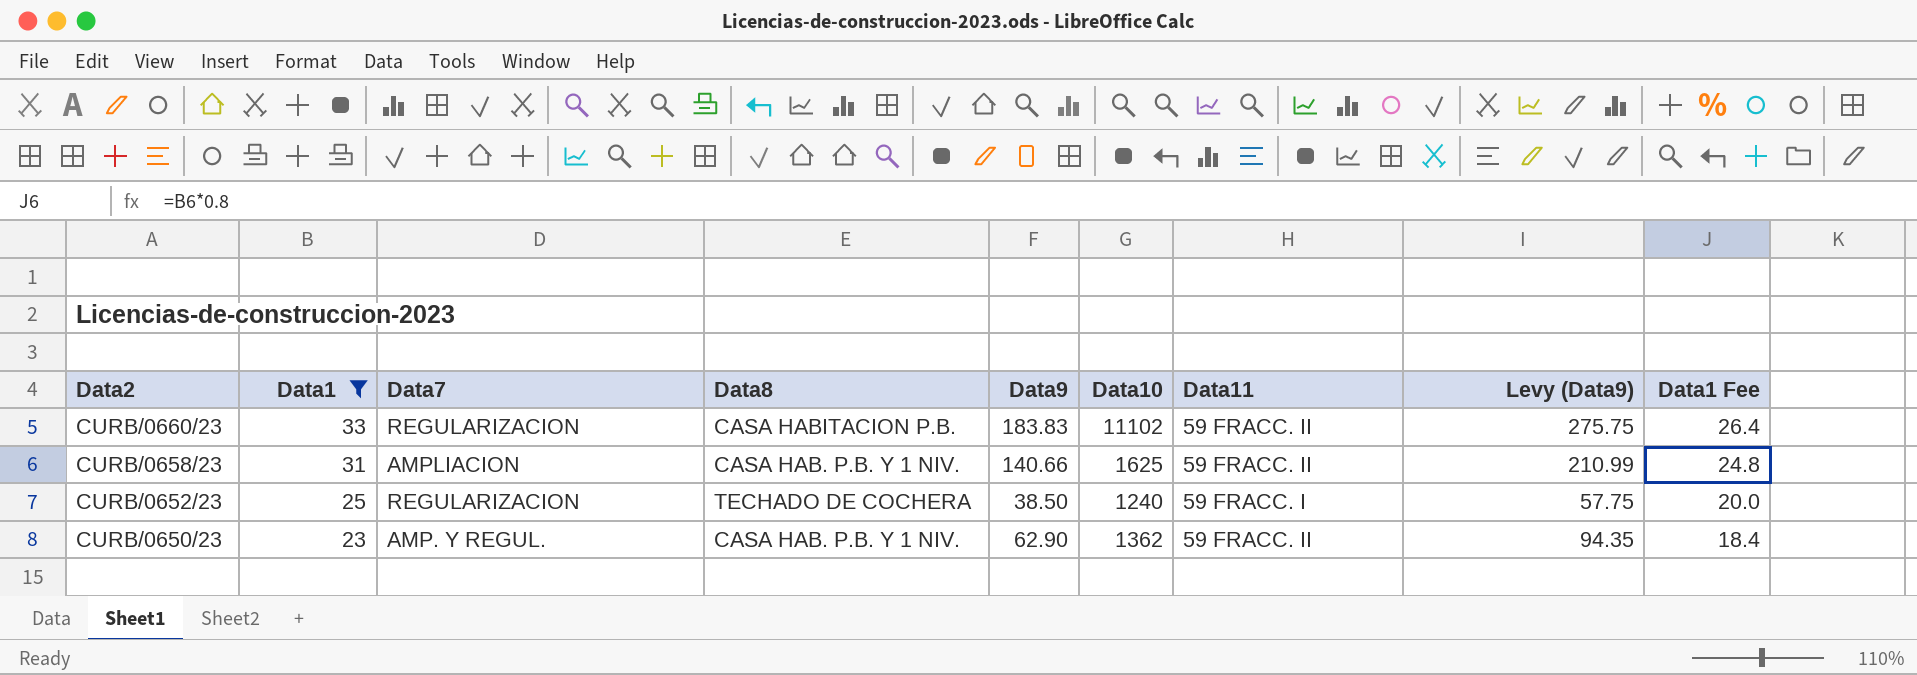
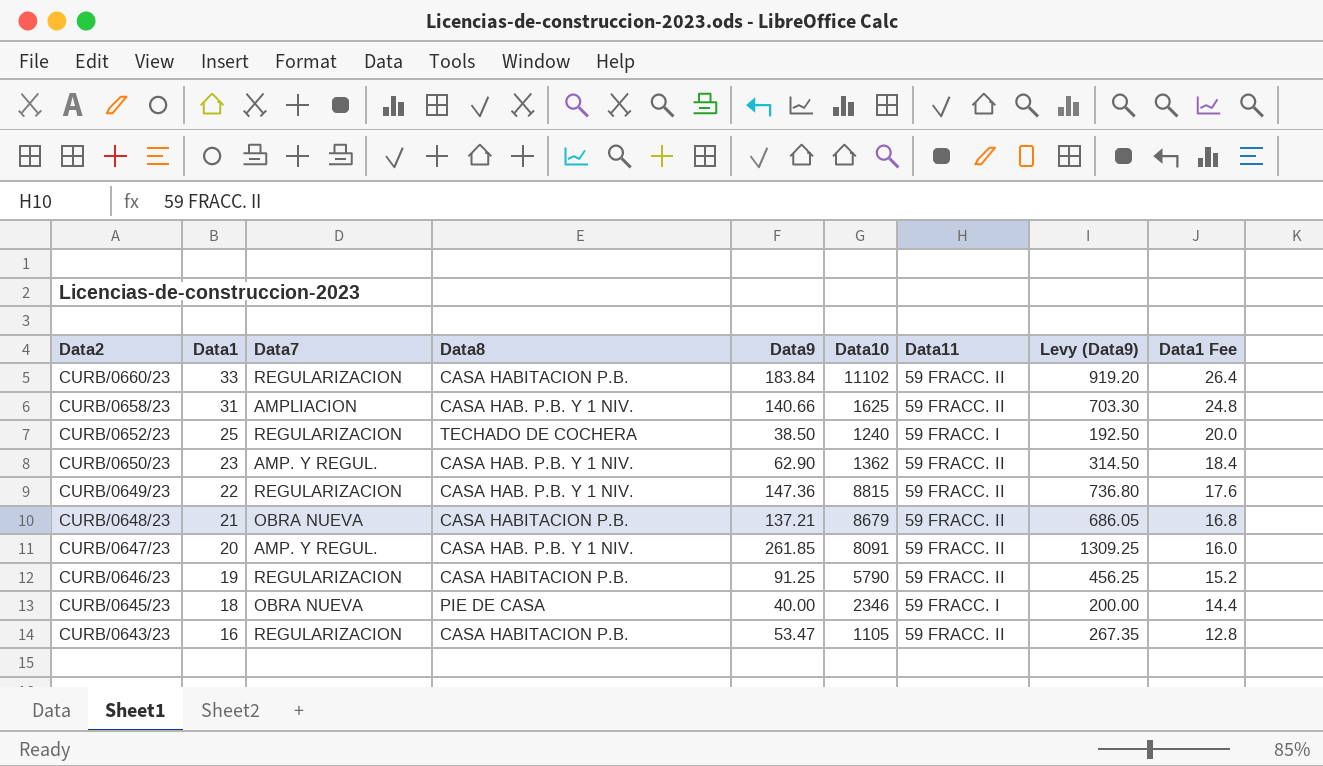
filter: Data1 >= 23 -> none
column Levy (Data9) | formula: [Data9] * 1.5 -> [Data9] * 5
CURB/0660/23 | Data9: 183.83 -> 183.84

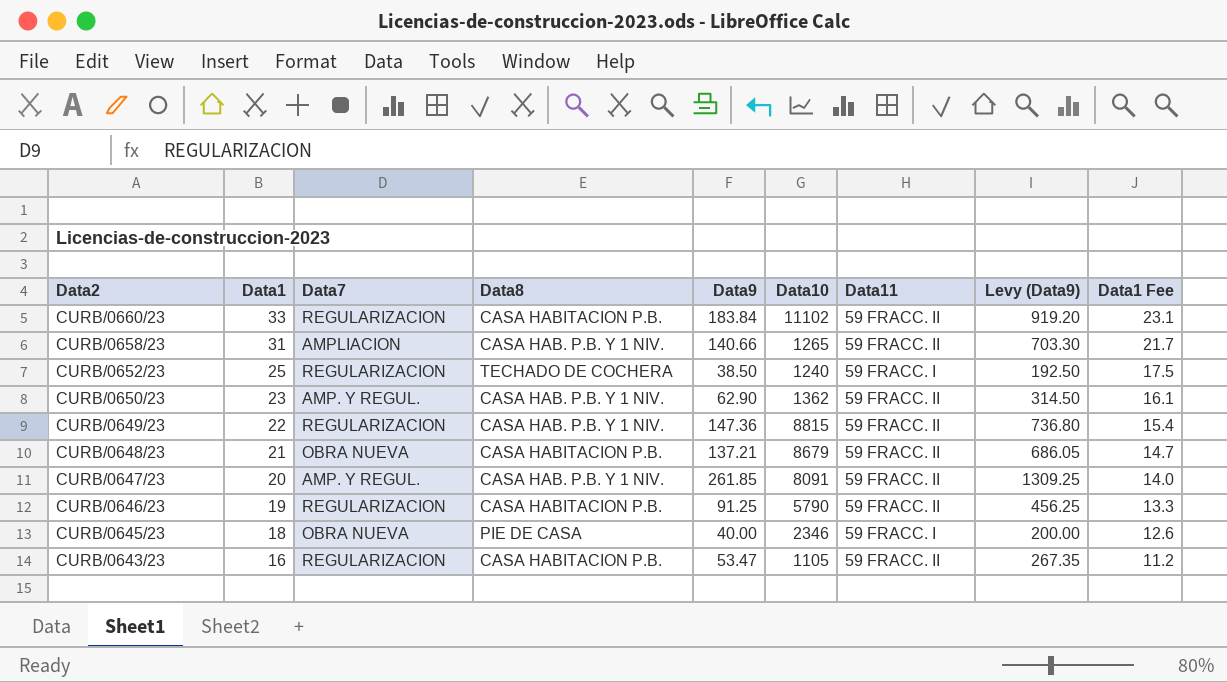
column Data1 Fee | formula: [Data1] * 0.8 -> [Data1] * 0.7
CURB/0658/23 | Data10: 1625 -> 1265

